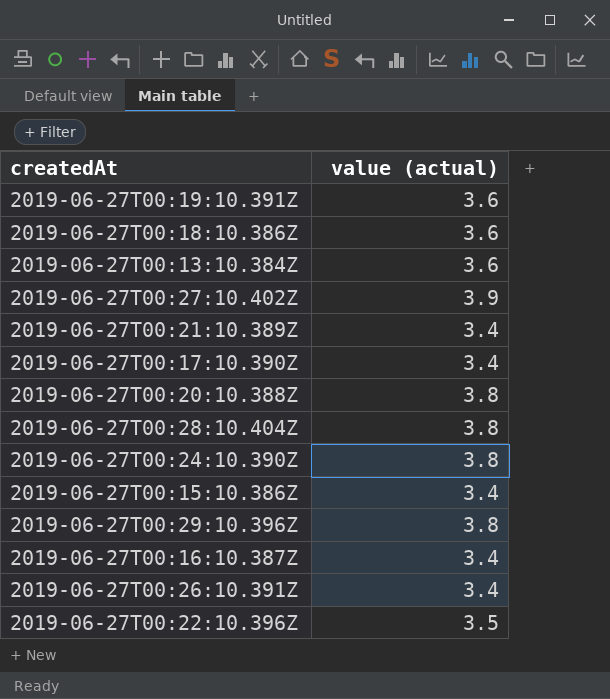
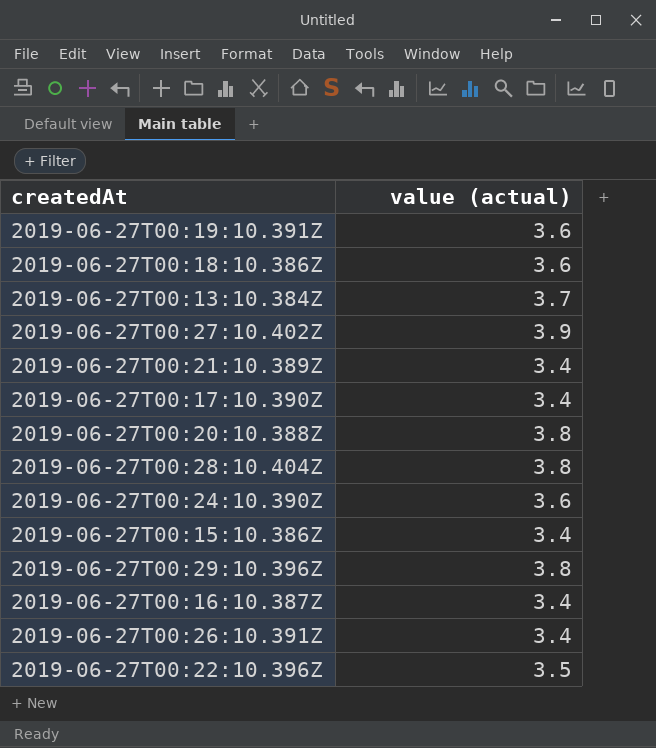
2019-06-27T00:13:10.384Z | value (actual): 3.6 -> 3.7
2019-06-27T00:24:10.390Z | value (actual): 3.8 -> 3.6

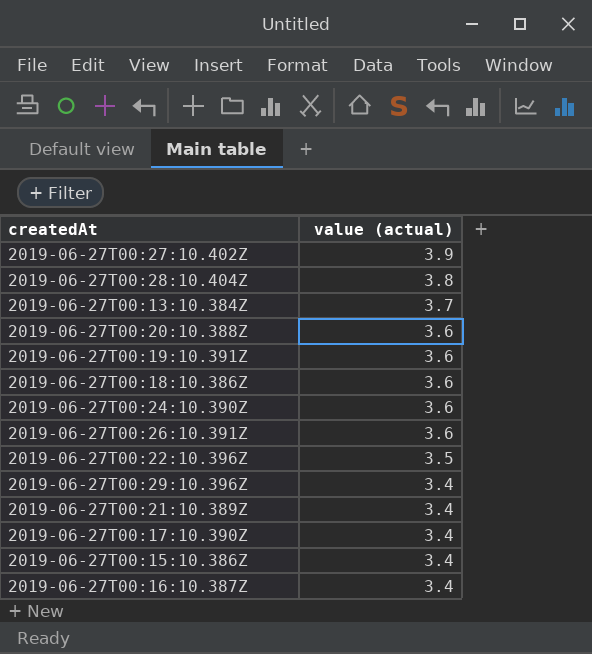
row order: none -> value (actual) descending
2019-06-27T00:20:10.388Z | value (actual): 3.8 -> 3.6
2019-06-27T00:26:10.391Z | value (actual): 3.4 -> 3.6
2019-06-27T00:29:10.396Z | value (actual): 3.8 -> 3.4

